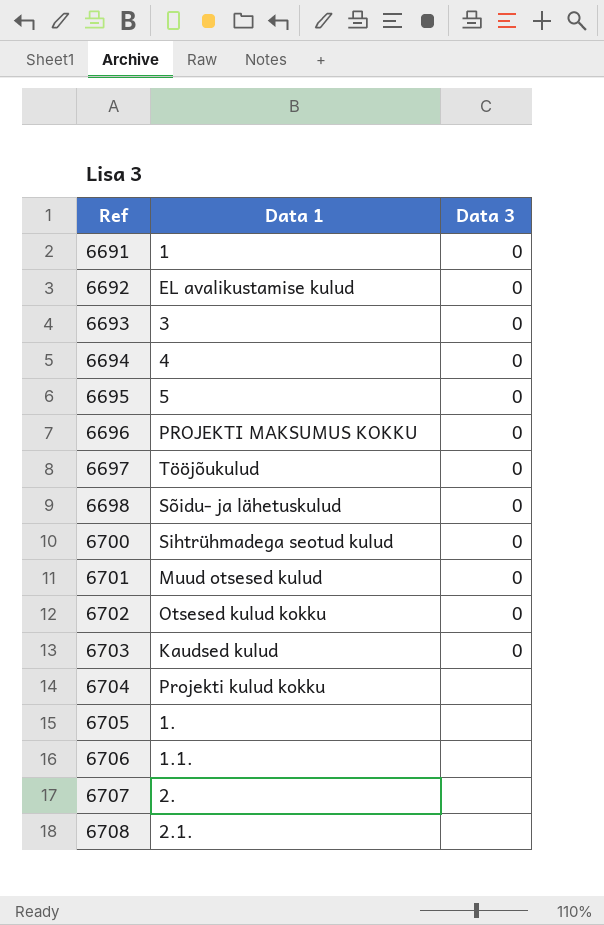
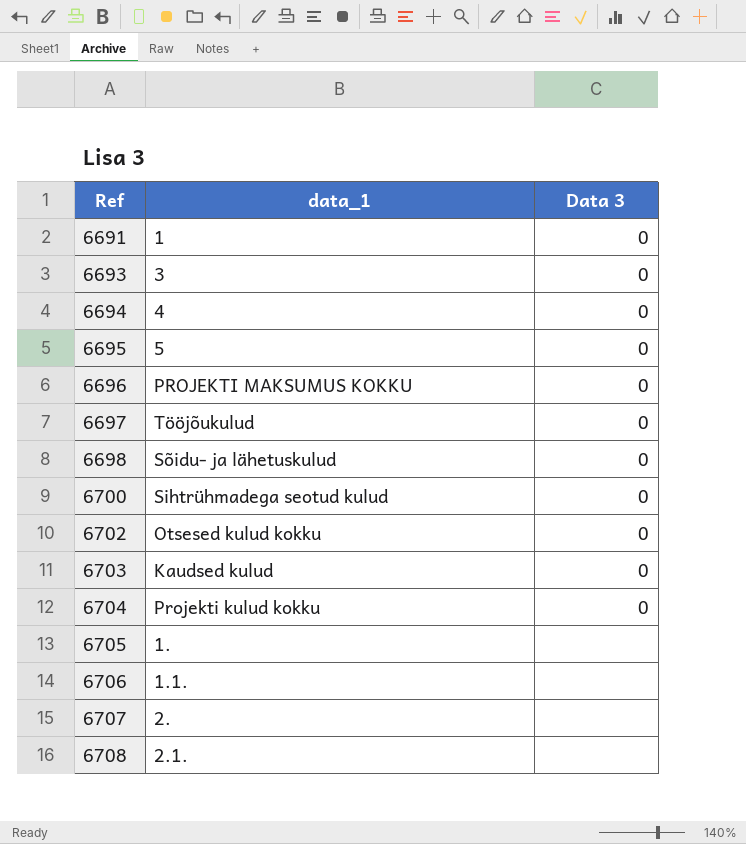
column name: Data 1 -> data_1
row 6692: EL avalikustamise kulud | 0 -> none
row 6701: Muud otsesed kulud | 0 -> none
6704 | Data 3: none -> 0

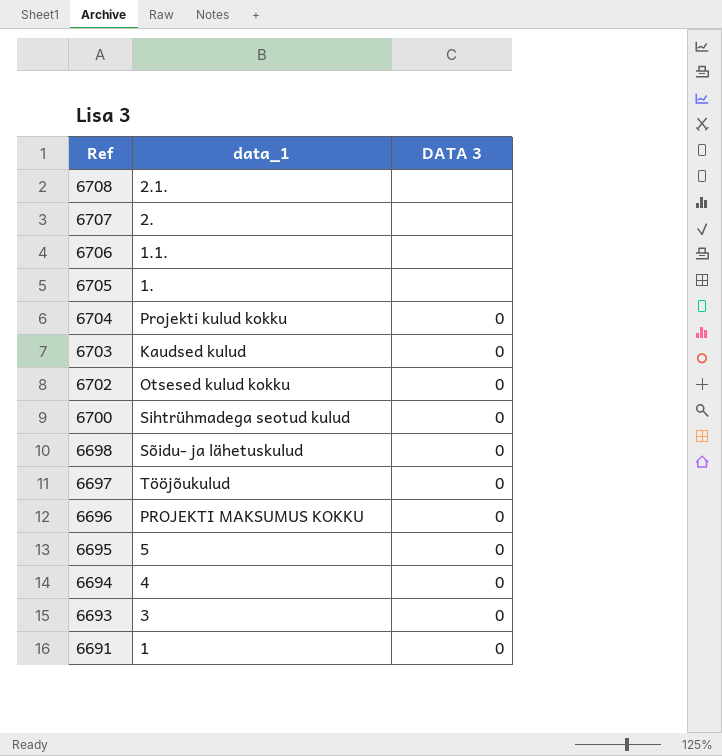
row order: Ref ascending -> Ref descending
column name: Data 3 -> DATA 3

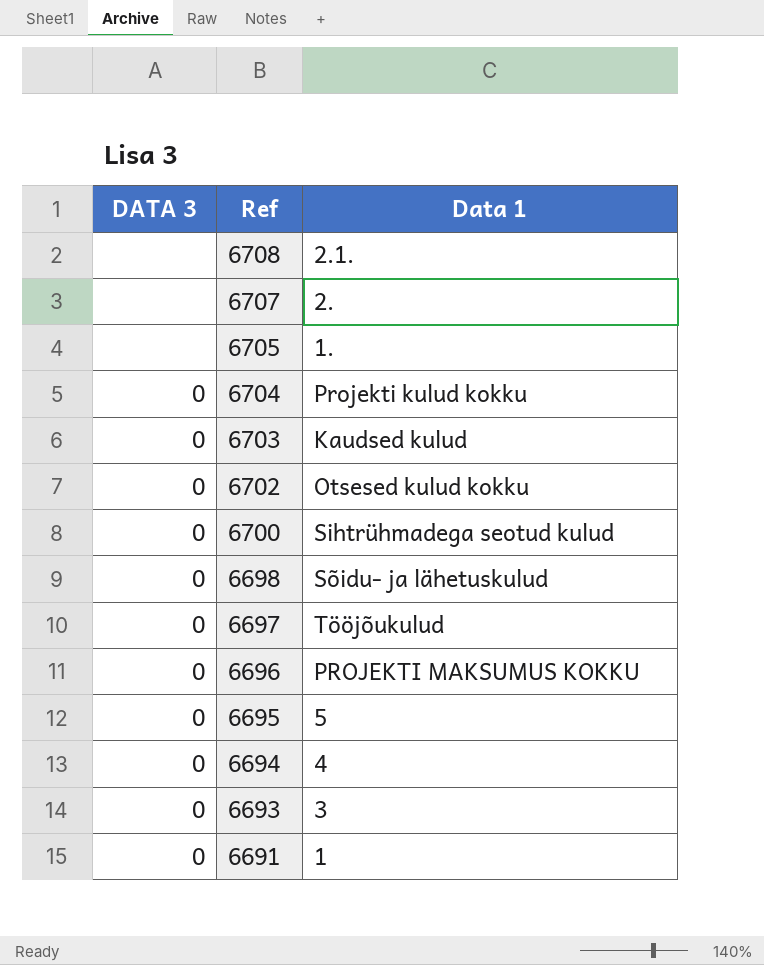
column DATA 3 | position: 3 -> 1
column name: data_1 -> Data 1
row 6706: 1.1. | none -> none

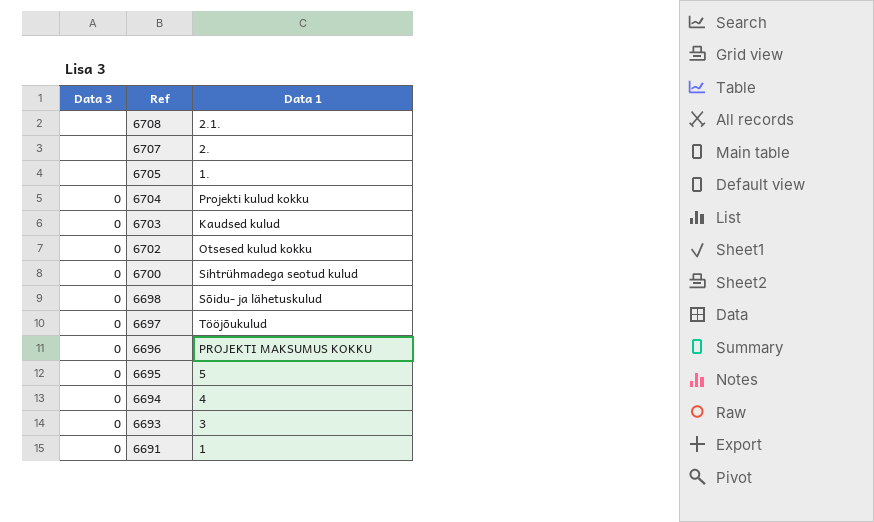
column name: DATA 3 -> Data 3

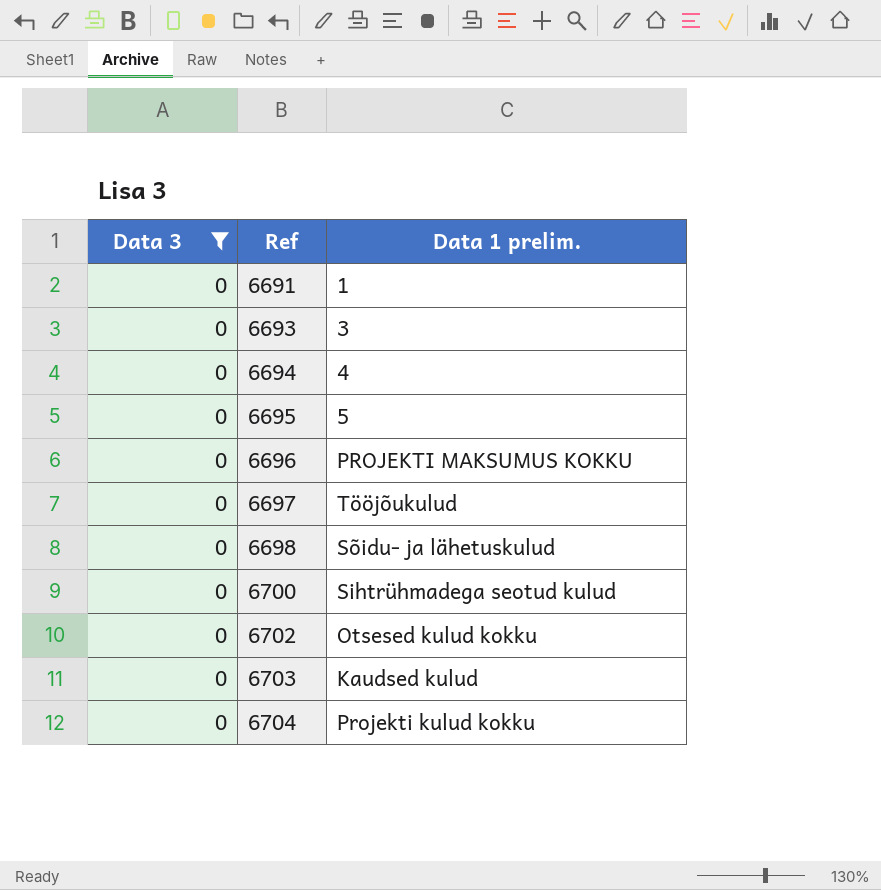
filter: none -> Data 3 = 0
row order: Ref descending -> Ref ascending
column name: Data 1 -> Data 1 prelim.

